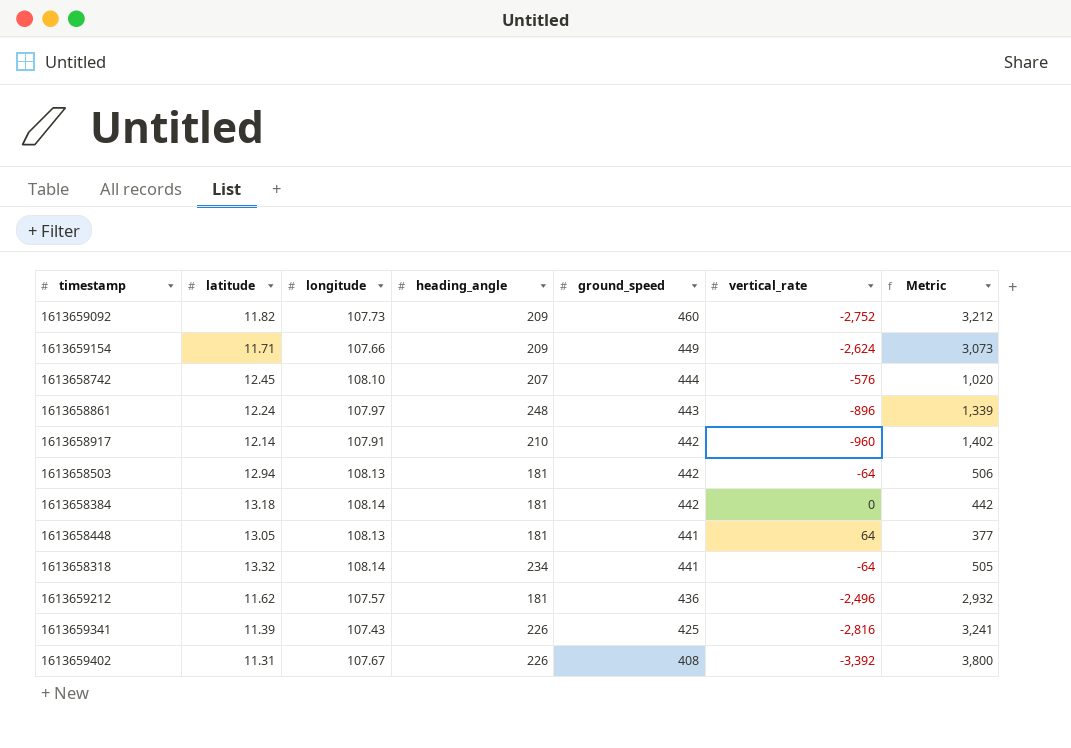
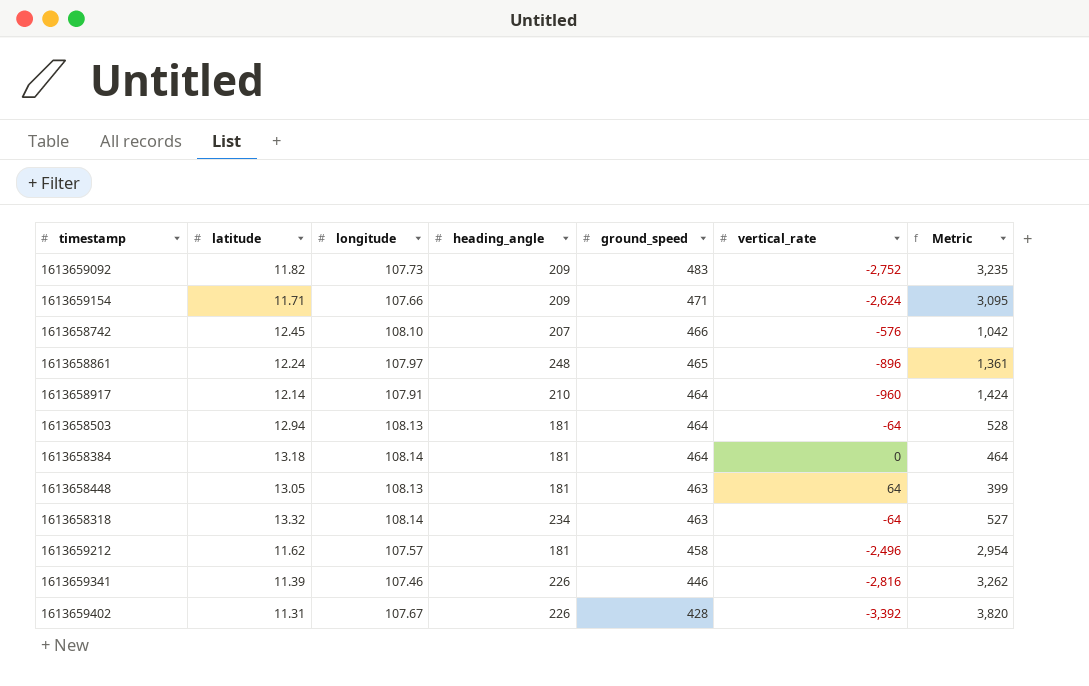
1613659092 | ground_speed: 460 -> 483
1613659092 | Metric: 3,212 -> 3,235
1613659154 | ground_speed: 449 -> 471
1613659154 | Metric: 3,073 -> 3,095
1613658742 | ground_speed: 444 -> 466
1613658742 | Metric: 1,020 -> 1,042
1613658861 | ground_speed: 443 -> 465
1613658861 | Metric: 1,339 -> 1,361
1613658917 | ground_speed: 442 -> 464
1613658917 | Metric: 1,402 -> 1,424
1613658503 | ground_speed: 442 -> 464
1613658503 | Metric: 506 -> 528
1613658384 | ground_speed: 442 -> 464
1613658384 | Metric: 442 -> 464
1613658448 | ground_speed: 441 -> 463
1613658448 | Metric: 377 -> 399
1613658318 | ground_speed: 441 -> 463
1613658318 | Metric: 505 -> 527
1613659212 | ground_speed: 436 -> 458
1613659212 | Metric: 2,932 -> 2,954
1613659341 | longitude: 107.43 -> 107.46
1613659341 | ground_speed: 425 -> 446
1613659341 | Metric: 3,241 -> 3,262
1613659402 | ground_speed: 408 -> 428
1613659402 | Metric: 3,800 -> 3,820

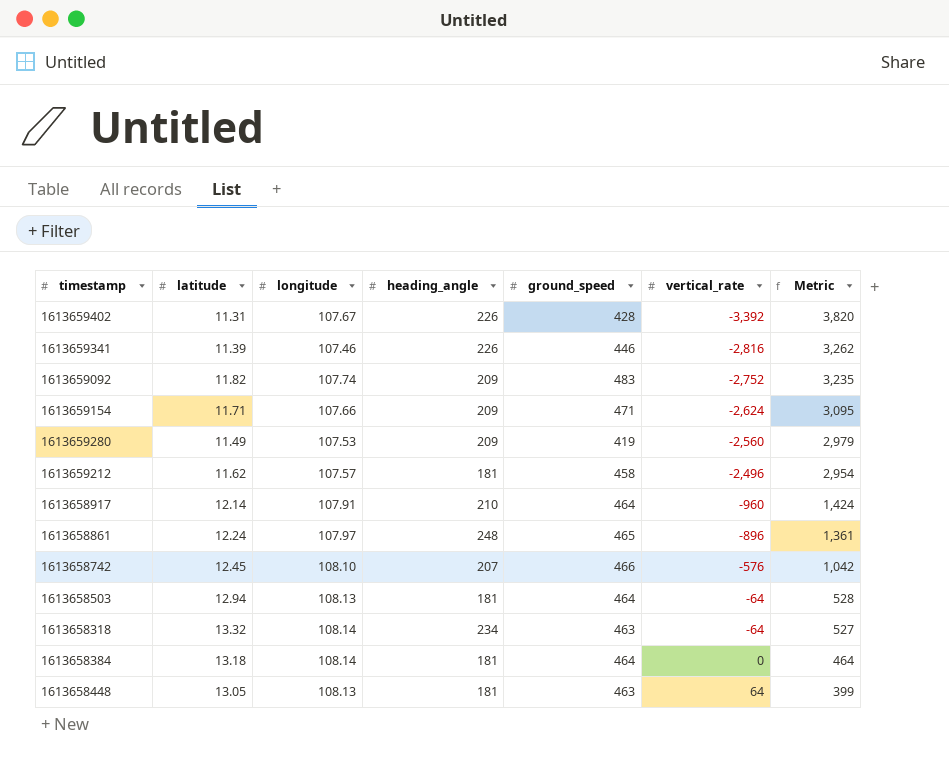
row order: ground_speed descending -> vertical_rate ascending
1613659092 | longitude: 107.73 -> 107.74
row 1613659280: none -> 11.49 | 107.53 | 209 | 419 | -2,560 | 2,979

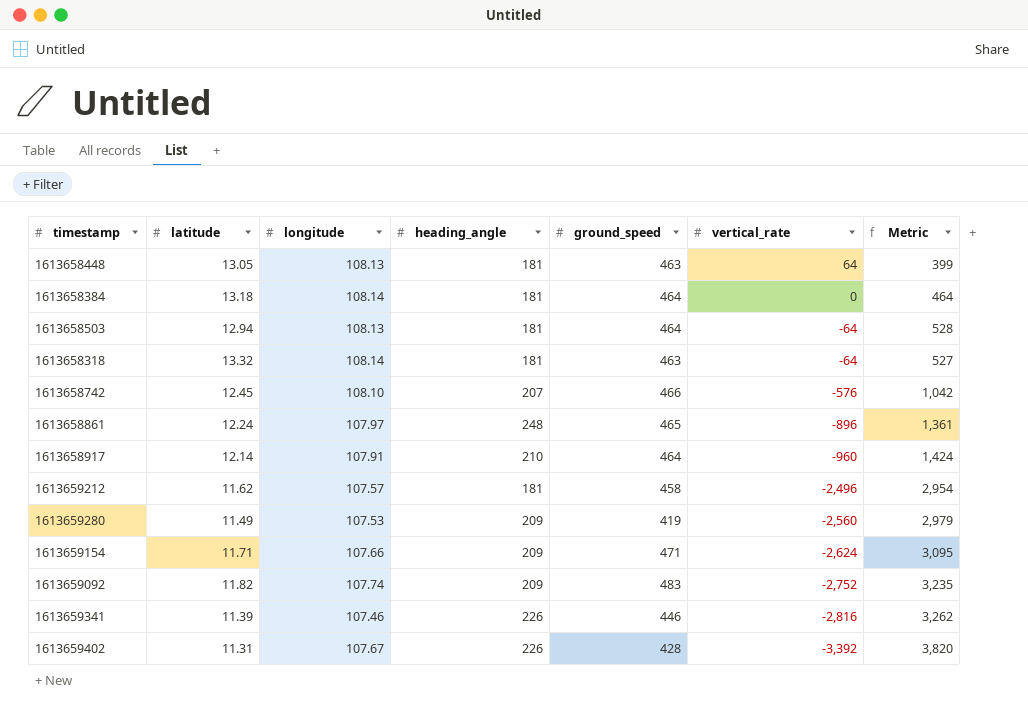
row order: vertical_rate ascending -> vertical_rate descending
1613658318 | heading_angle: 234 -> 181

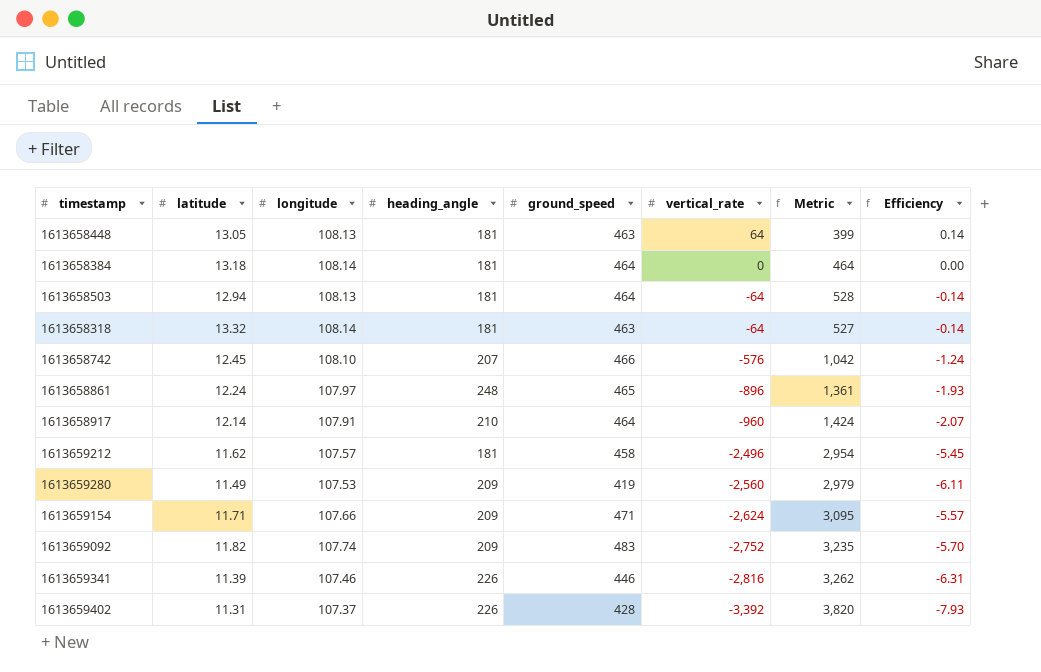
column Efficiency | formula: none -> [vertical_rate] / [ground_speed]
1613659402 | longitude: 107.67 -> 107.37

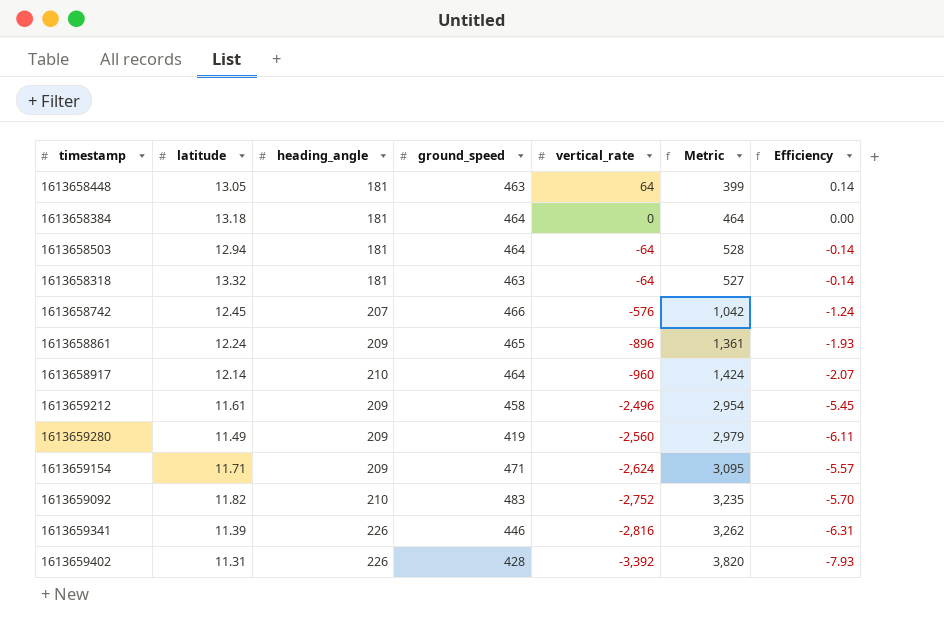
column longitude | position: 3 -> none
1613658861 | heading_angle: 248 -> 209
1613659212 | latitude: 11.62 -> 11.61
1613659212 | heading_angle: 181 -> 209
1613659092 | heading_angle: 209 -> 210

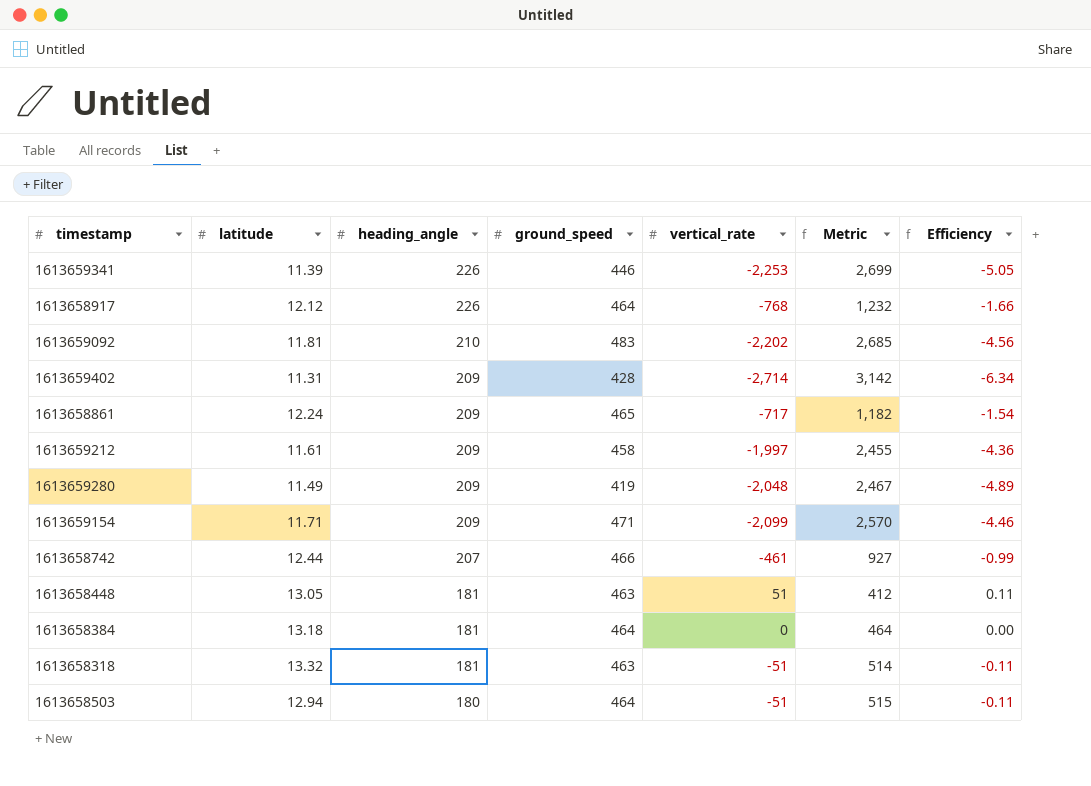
row order: vertical_rate descending -> heading_angle descending
1613659341 | vertical_rate: -2,816 -> -2,253
1613659341 | Metric: 3,262 -> 2,699
1613659341 | Efficiency: -6.31 -> -5.05
1613658917 | latitude: 12.14 -> 12.12
1613658917 | heading_angle: 210 -> 226
1613658917 | vertical_rate: -960 -> -768
1613658917 | Metric: 1,424 -> 1,232
1613658917 | Efficiency: -2.07 -> -1.66
1613659092 | latitude: 11.82 -> 11.81
1613659092 | vertical_rate: -2,752 -> -2,202
1613659092 | Metric: 3,235 -> 2,685
1613659092 | Efficiency: -5.70 -> -4.56
1613659402 | heading_angle: 226 -> 209
1613659402 | vertical_rate: -3,392 -> -2,714
1613659402 | Metric: 3,820 -> 3,142
1613659402 | Efficiency: -7.93 -> -6.34
1613658861 | vertical_rate: -896 -> -717
1613658861 | Metric: 1,361 -> 1,182
1613658861 | Efficiency: -1.93 -> -1.54
1613659212 | vertical_rate: -2,496 -> -1,997
1613659212 | Metric: 2,954 -> 2,455
1613659212 | Efficiency: -5.45 -> -4.36
1613659280 | vertical_rate: -2,560 -> -2,048
1613659280 | Metric: 2,979 -> 2,467
1613659280 | Efficiency: -6.11 -> -4.89
1613659154 | vertical_rate: -2,624 -> -2,099
1613659154 | Metric: 3,095 -> 2,570
1613659154 | Efficiency: -5.57 -> -4.46
1613658742 | latitude: 12.45 -> 12.44
1613658742 | vertical_rate: -576 -> -461
1613658742 | Metric: 1,042 -> 927
1613658742 | Efficiency: -1.24 -> -0.99
1613658448 | vertical_rate: 64 -> 51
1613658448 | Metric: 399 -> 412
1613658448 | Efficiency: 0.14 -> 0.11
1613658318 | vertical_rate: -64 -> -51
1613658318 | Metric: 527 -> 514
1613658318 | Efficiency: -0.14 -> -0.11
1613658503 | heading_angle: 181 -> 180
1613658503 | vertical_rate: -64 -> -51
1613658503 | Metric: 528 -> 515
1613658503 | Efficiency: -0.14 -> -0.11

